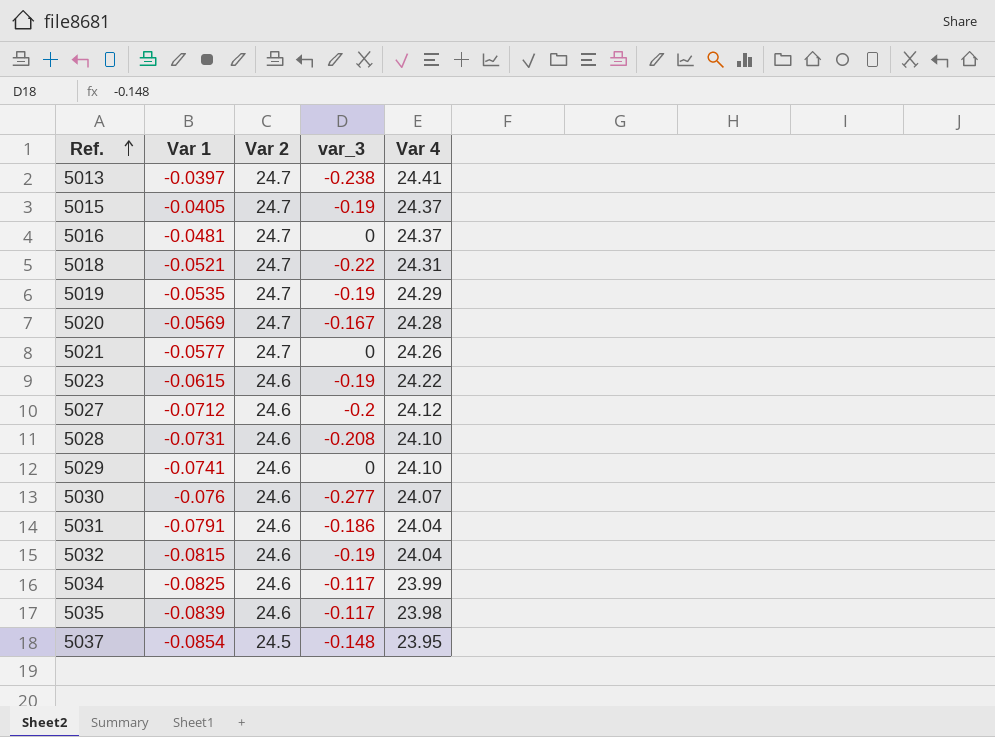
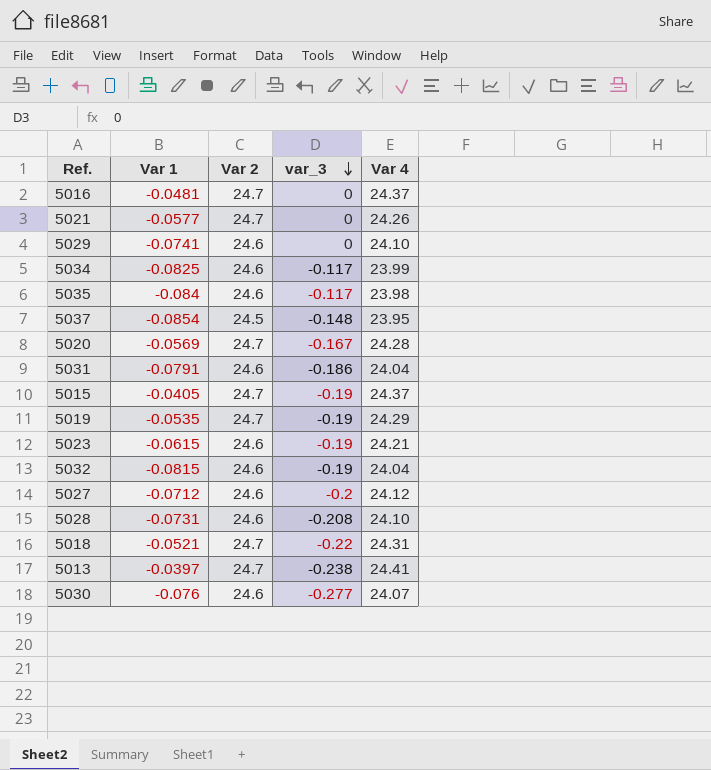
row order: Ref. ascending -> var_3 descending
5035 | Var 1: -0.0839 -> -0.084
5023 | Var 4: 24.22 -> 24.21

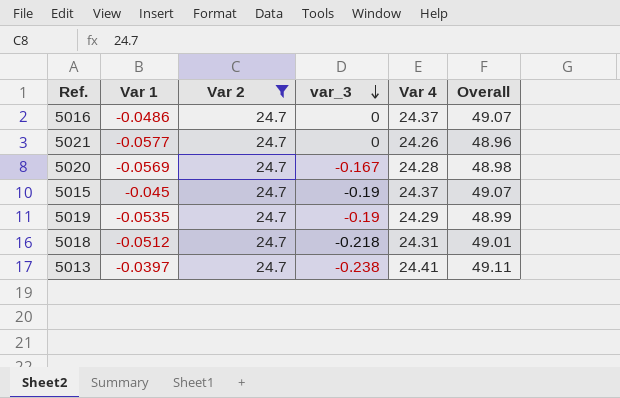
filter: none -> Var 2 = 24.7
column Overall | formula: none -> [Var 2] + [Var 4]
5016 | Var 1: -0.0481 -> -0.0486
5015 | Var 1: -0.0405 -> -0.045
5018 | Var 1: -0.0521 -> -0.0512
5018 | var_3: -0.22 -> -0.218

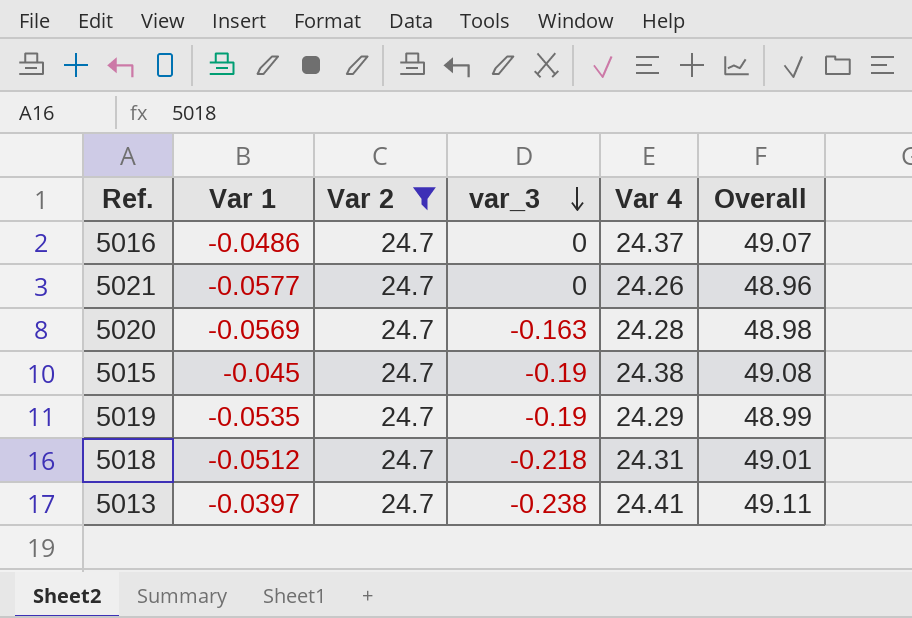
5020 | var_3: -0.167 -> -0.163
5015 | Var 4: 24.37 -> 24.38
5015 | Overall: 49.07 -> 49.08

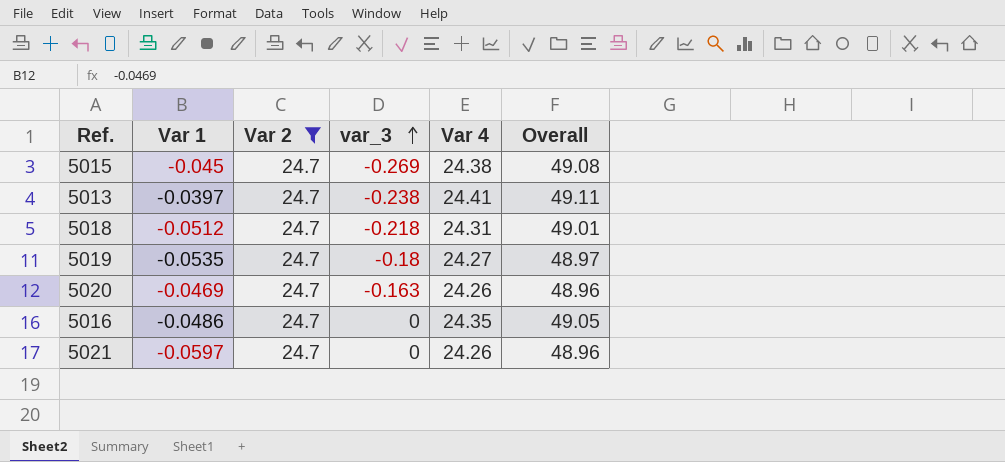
row order: var_3 descending -> var_3 ascending
5015 | var_3: -0.19 -> -0.269
5019 | var_3: -0.19 -> -0.18
5019 | Var 4: 24.29 -> 24.27
5019 | Overall: 48.99 -> 48.97
5020 | Var 1: -0.0569 -> -0.0469
5020 | Var 4: 24.28 -> 24.26
5020 | Overall: 48.98 -> 48.96
5016 | Var 4: 24.37 -> 24.35
5016 | Overall: 49.07 -> 49.05
5021 | Var 1: -0.0577 -> -0.0597

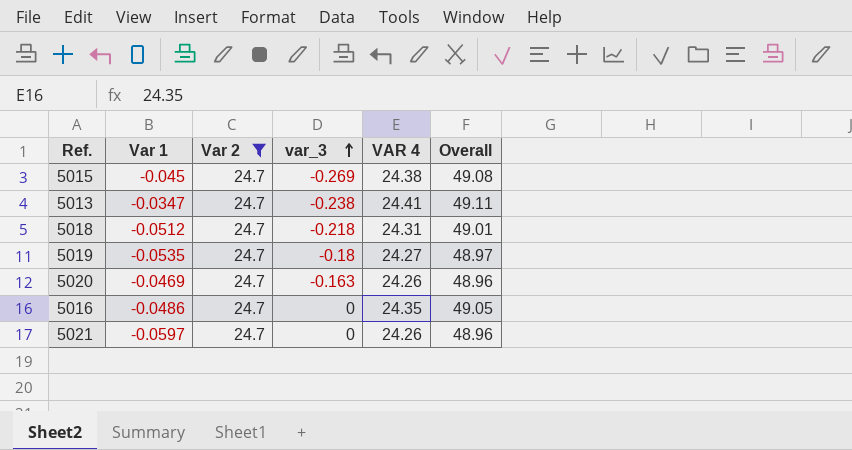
column name: Var 4 -> VAR 4
5013 | Var 1: -0.0397 -> -0.0347

